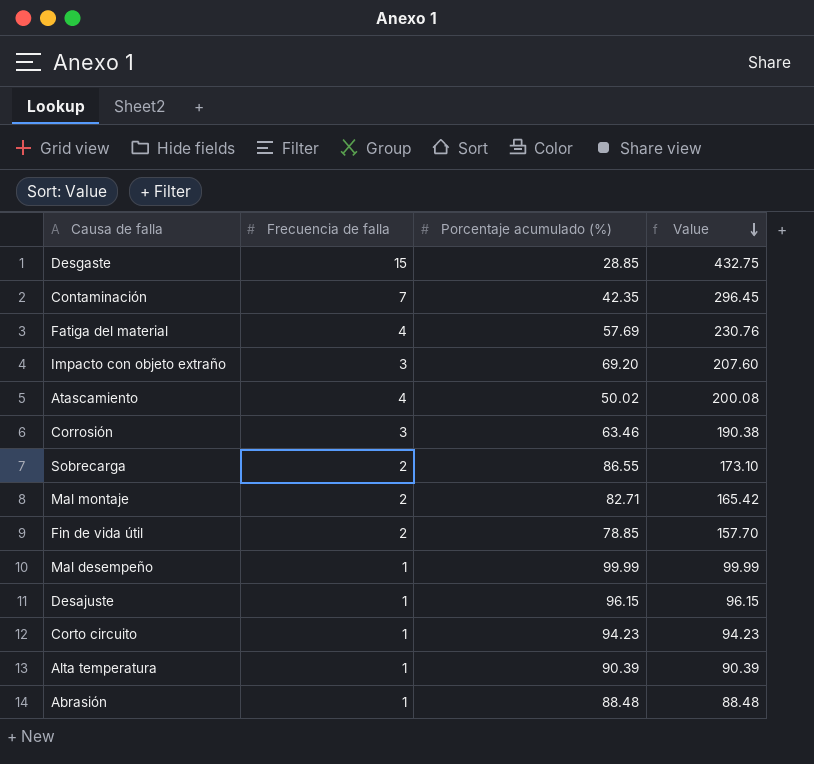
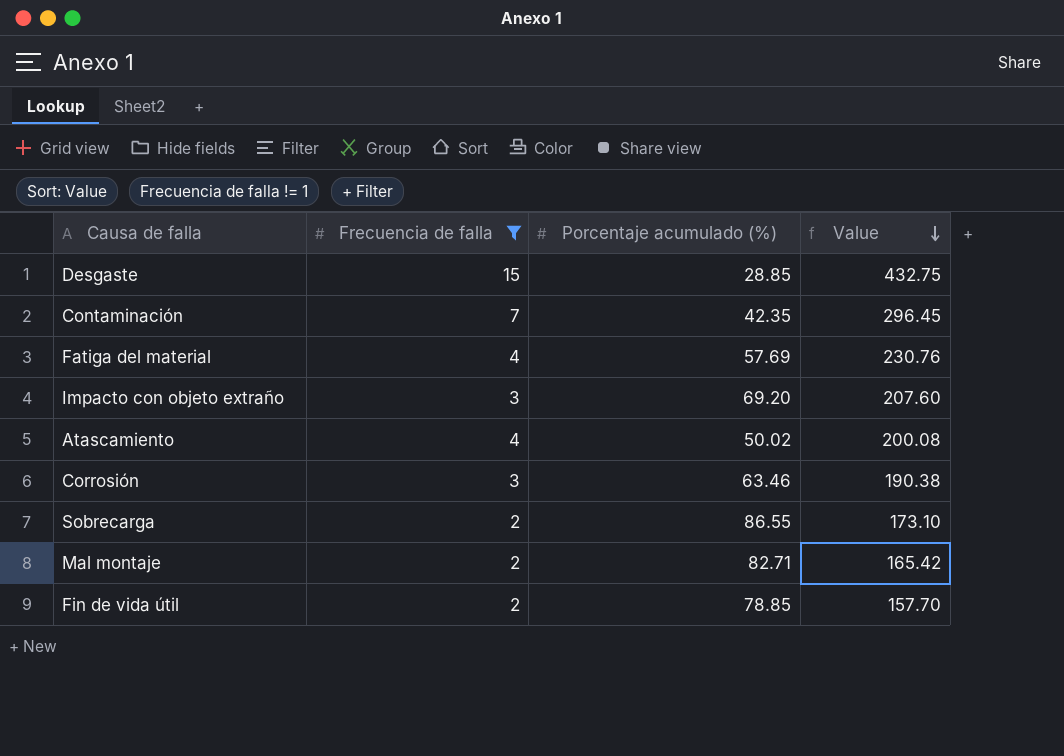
filter: none -> Frecuencia de falla != 1

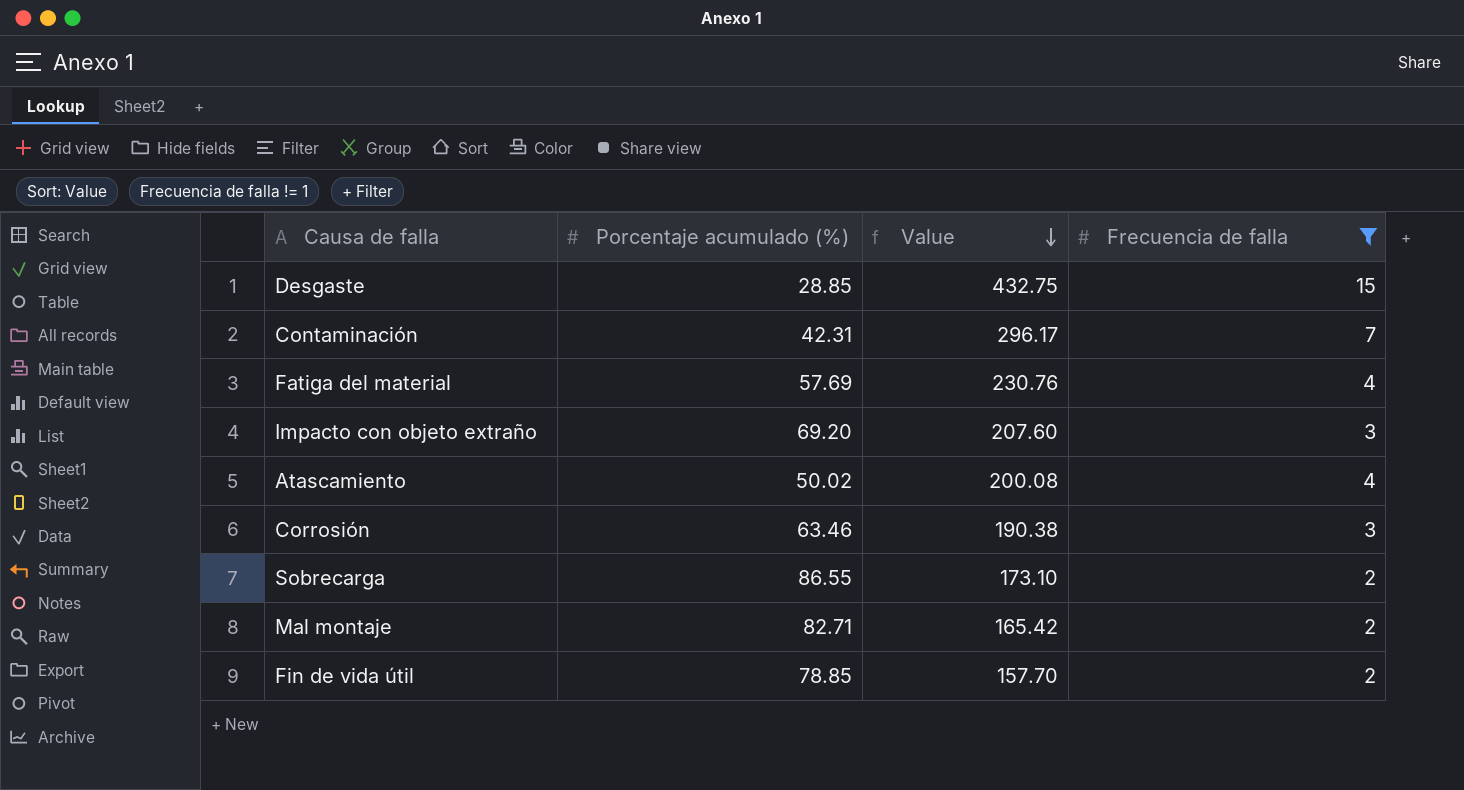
column Frecuencia de falla | position: 2 -> 4
Contaminación | Porcentaje acumulado (%): 42.35 -> 42.31
Contaminación | Value: 296.45 -> 296.17

